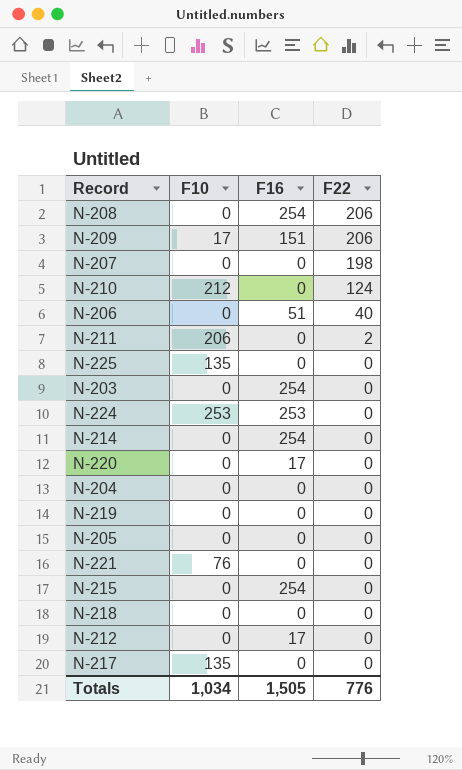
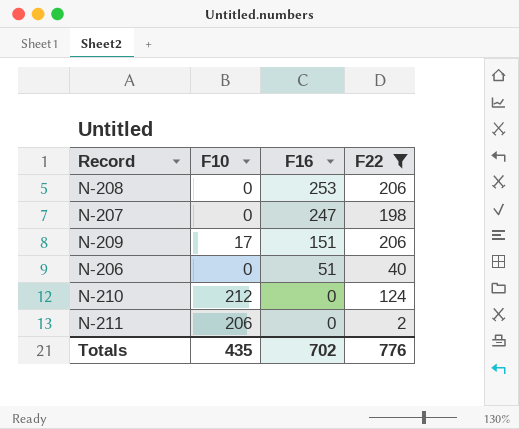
filter: none -> F22 != 0
row order: F22 descending -> F16 descending
N-208 | F16: 254 -> 253
N-207 | F16: 0 -> 247
Totals | F10: 1,034 -> 435
Totals | F16: 1,505 -> 702

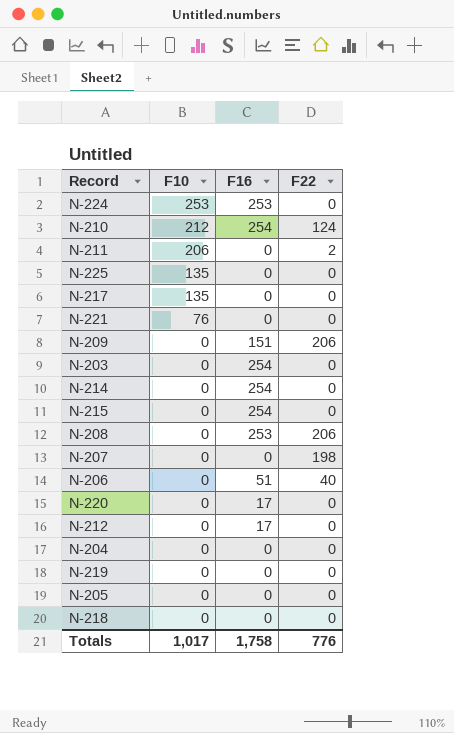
filter: F22 != 0 -> none
row order: F16 descending -> F10 descending
N-210 | F16: 0 -> 254
N-209 | F10: 17 -> 0
N-207 | F16: 247 -> 0
Totals | F10: 435 -> 1,017
Totals | F16: 702 -> 1,758

